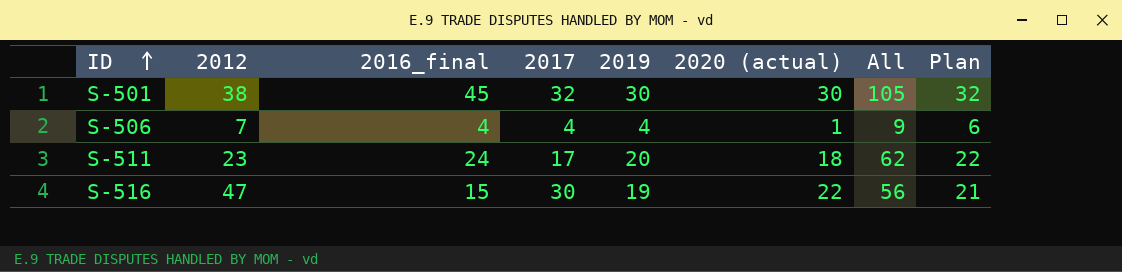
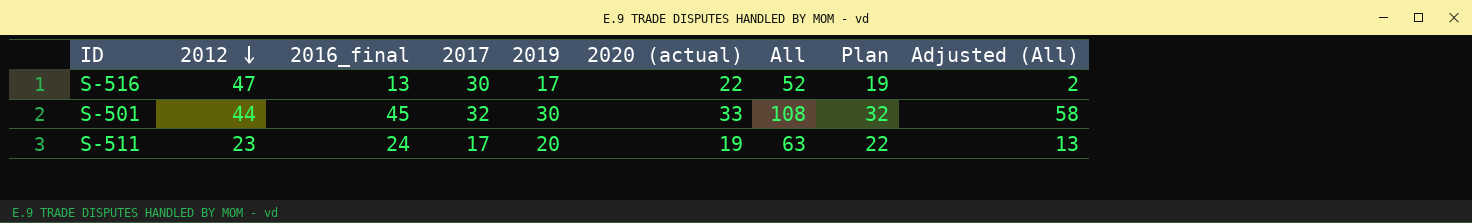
row order: ID ascending -> 2012 descending
column Adjusted (All) | formula: none -> [All] - 50
row S-506: 7 | 4 | 4 | 4 | 1 | 9 | 6 -> none
S-516 | 2016_final: 15 -> 13
S-516 | 2019: 19 -> 17
S-516 | All: 56 -> 52
S-516 | Plan: 21 -> 19
S-501 | 2012: 38 -> 44
S-501 | 2020 (actual): 30 -> 33
S-501 | All: 105 -> 108
S-511 | 2020 (actual): 18 -> 19
S-511 | All: 62 -> 63

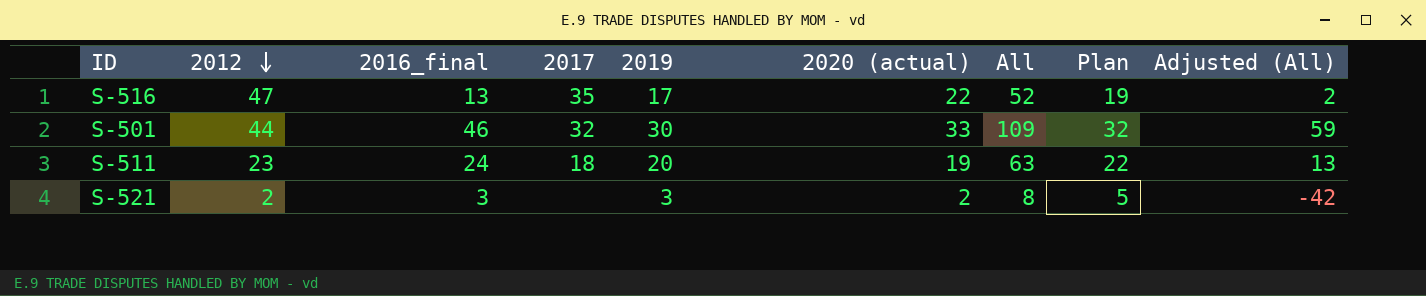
S-516 | 2017: 30 -> 35
S-501 | 2016_final: 45 -> 46
S-501 | All: 108 -> 109
S-501 | Adjusted (All): 58 -> 59
S-511 | 2017: 17 -> 18
row S-521: none -> 2 | 3 | none | 3 | 2 | 8 | 5 | -42

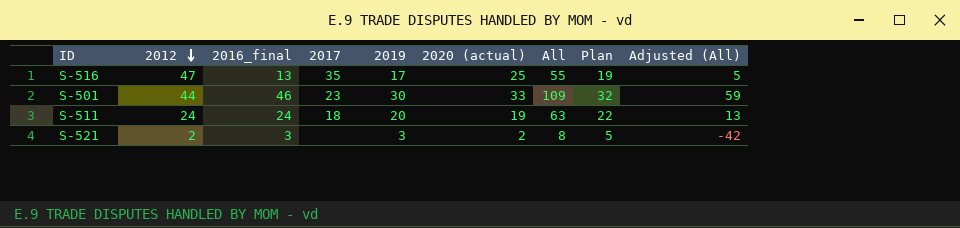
S-516 | 2020 (actual): 22 -> 25
S-516 | All: 52 -> 55
S-516 | Adjusted (All): 2 -> 5
S-501 | 2017: 32 -> 23
S-511 | 2012: 23 -> 24

